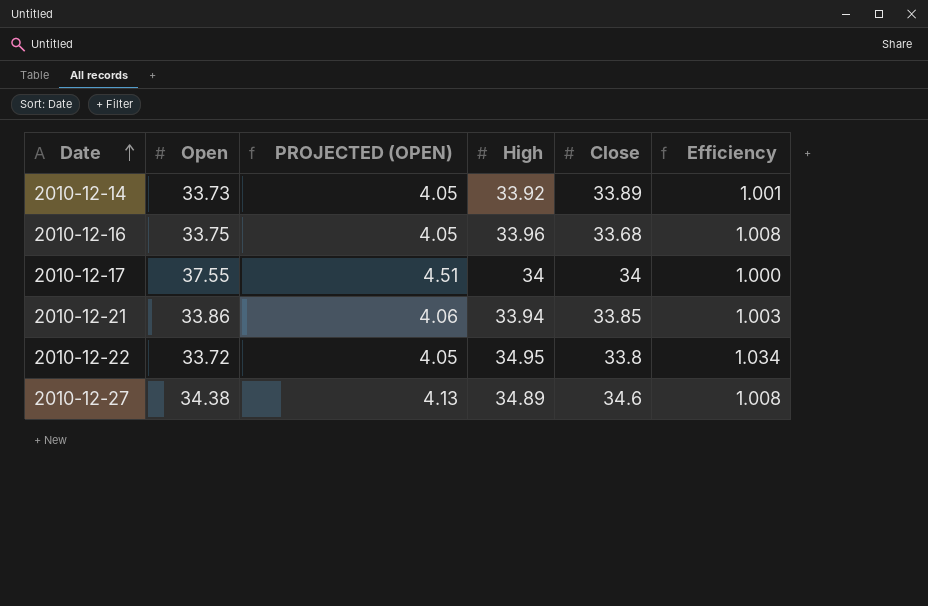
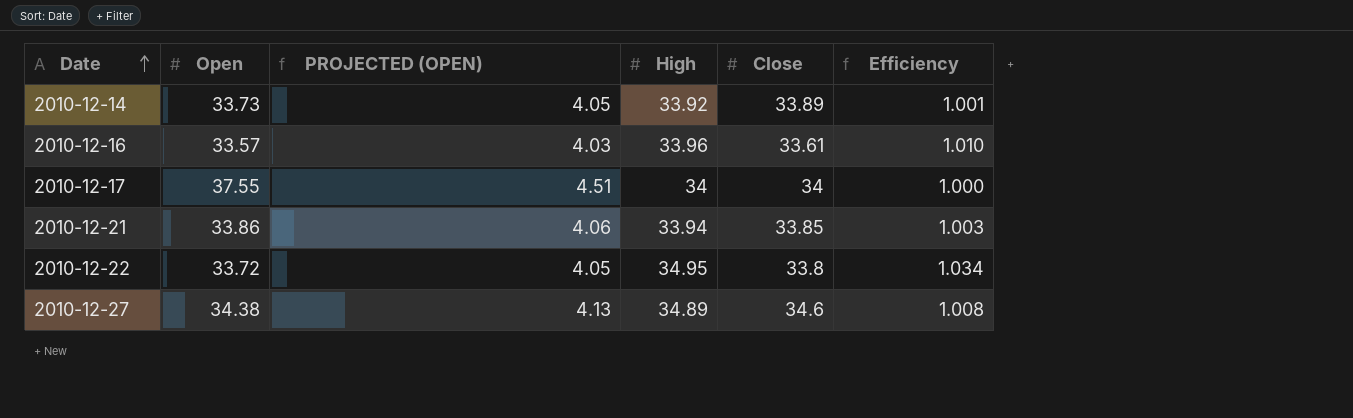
2010-12-16 | Open: 33.75 -> 33.57
2010-12-16 | PROJECTED (OPEN): 4.05 -> 4.03
2010-12-16 | Close: 33.68 -> 33.61
2010-12-16 | Efficiency: 1.008 -> 1.010

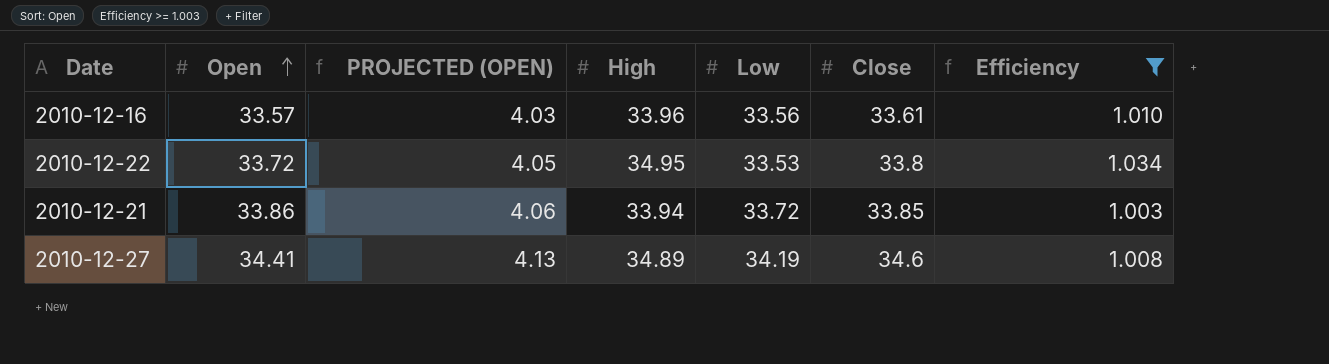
filter: none -> Efficiency >= 1.003
row order: Date ascending -> Open ascending
column Low | position: none -> 5
2010-12-27 | Open: 34.38 -> 34.41

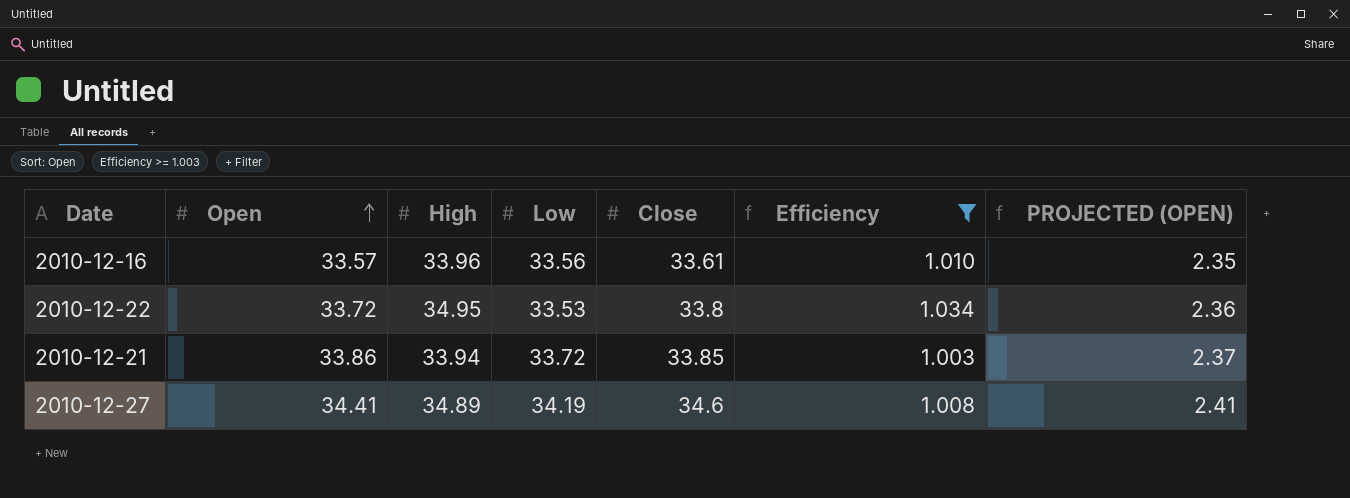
column PROJECTED (OPEN) | formula: [Open] * 0.12 -> [Open] * 0.07
column PROJECTED (OPEN) | position: 3 -> 7

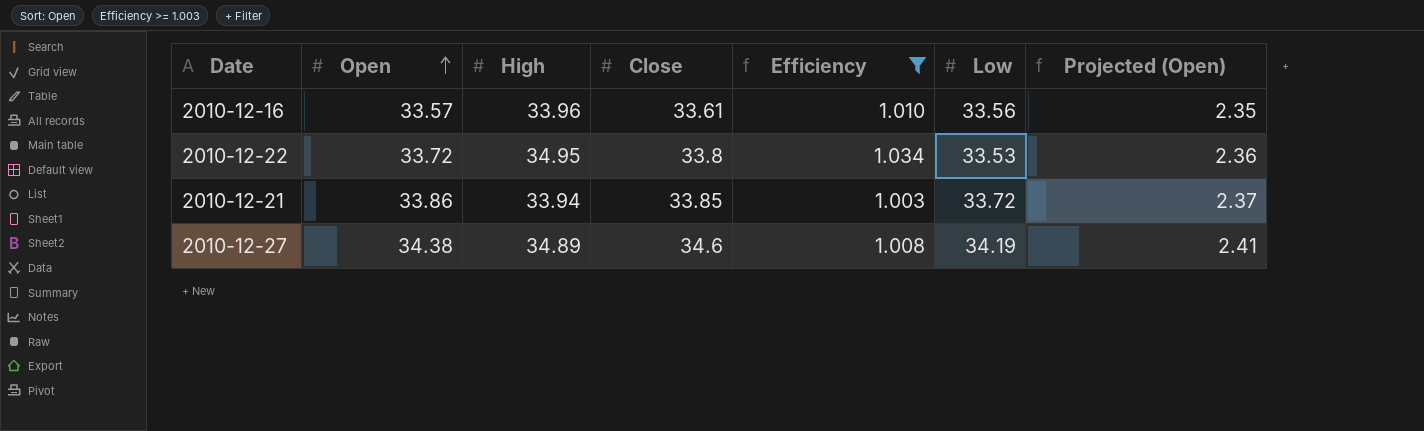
column Low | position: 4 -> 6
column name: PROJECTED (OPEN) -> Projected (Open)
2010-12-27 | Open: 34.41 -> 34.38

